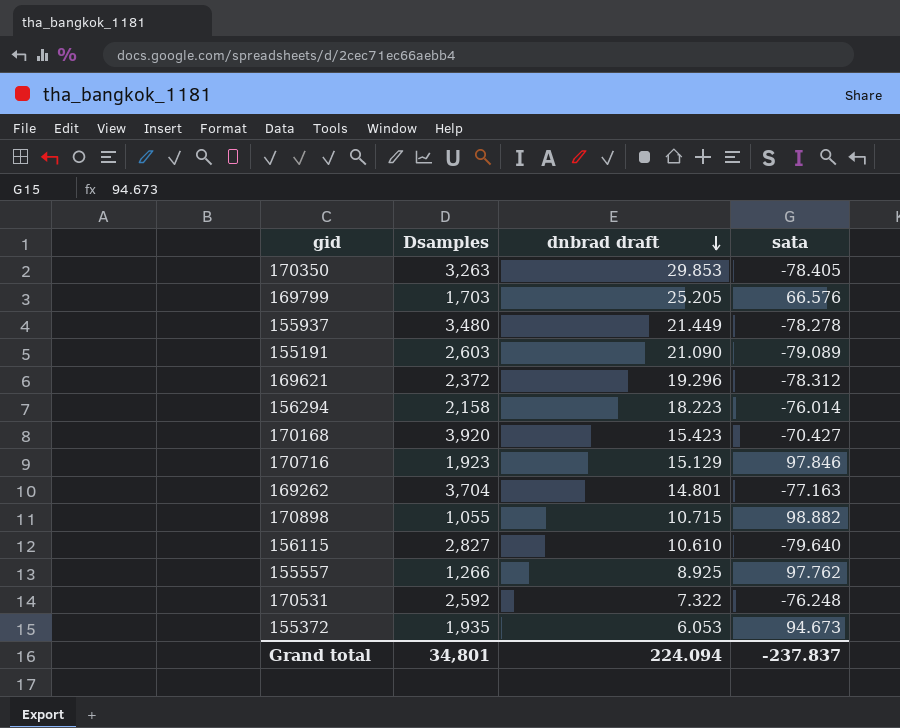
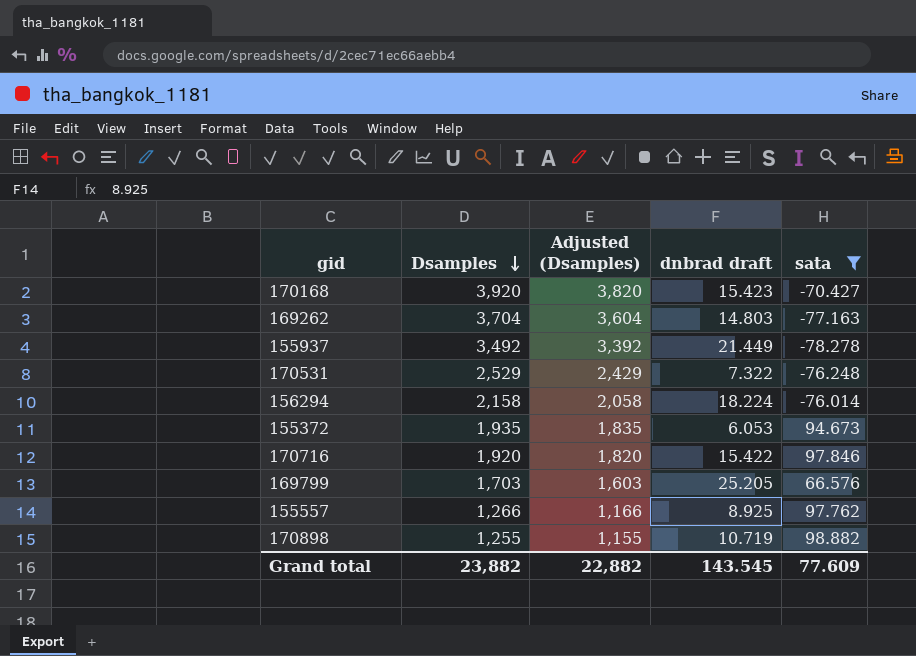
filter: none -> sata >= -78.278
row order: dnbrad draft descending -> Dsamples descending
column Adjusted (Dsamples) | formula: none -> [Dsamples] - 100
169262 | dnbrad draft: 14.801 -> 14.803
155937 | Dsamples: 3,480 -> 3,492
170531 | Dsamples: 2,592 -> 2,529
156294 | dnbrad draft: 18.223 -> 18.224
170716 | Dsamples: 1,923 -> 1,920
170716 | dnbrad draft: 15.129 -> 15.422
170898 | Dsamples: 1,055 -> 1,255
170898 | dnbrad draft: 10.715 -> 10.719
Grand total | Dsamples: 34,801 -> 23,882
Grand total | dnbrad draft: 224.094 -> 143.545
Grand total | sata: -237.837 -> 77.609

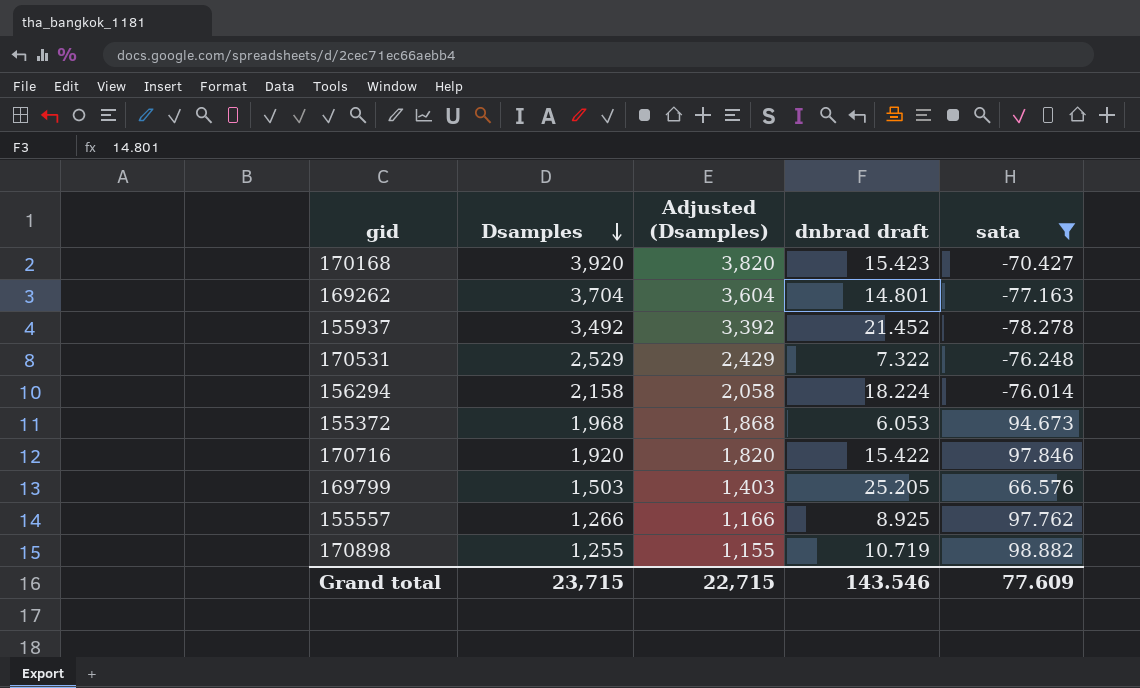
169262 | dnbrad draft: 14.803 -> 14.801
155937 | dnbrad draft: 21.449 -> 21.452
155372 | Dsamples: 1,935 -> 1,968
155372 | Adjusted (Dsamples): 1,835 -> 1,868
169799 | Dsamples: 1,703 -> 1,503
169799 | Adjusted (Dsamples): 1,603 -> 1,403
Grand total | Dsamples: 23,882 -> 23,715
Grand total | Adjusted (Dsamples): 22,882 -> 22,715
Grand total | dnbrad draft: 143.545 -> 143.546

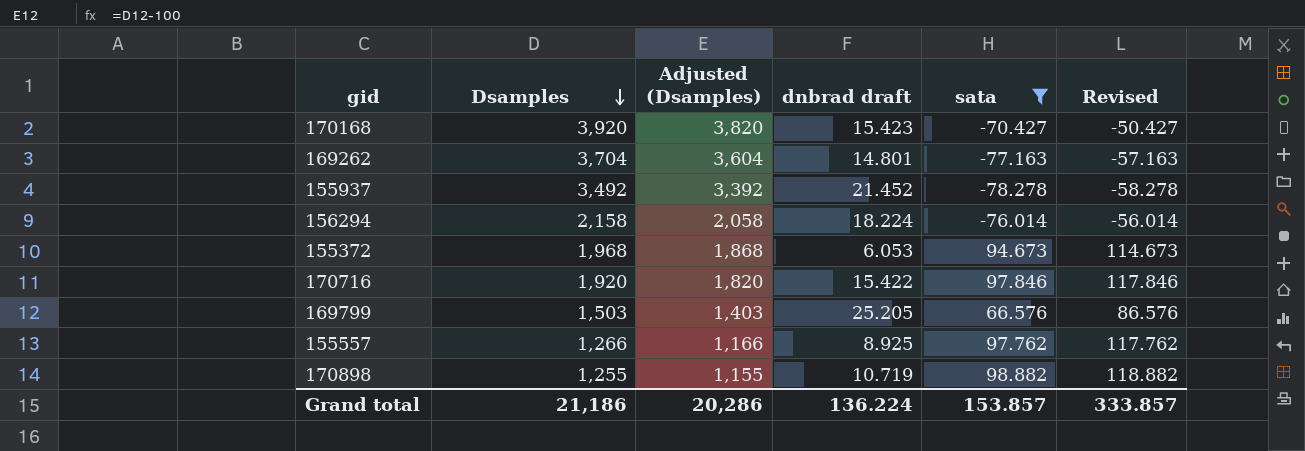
column Revised | formula: none -> [sata] + 20
row 170531: 2,529 | 2,429 | 7.322 | -76.248 -> none
Grand total | Dsamples: 23,715 -> 21,186
Grand total | Adjusted (Dsamples): 22,715 -> 20,286
Grand total | dnbrad draft: 143.546 -> 136.224
Grand total | sata: 77.609 -> 153.857

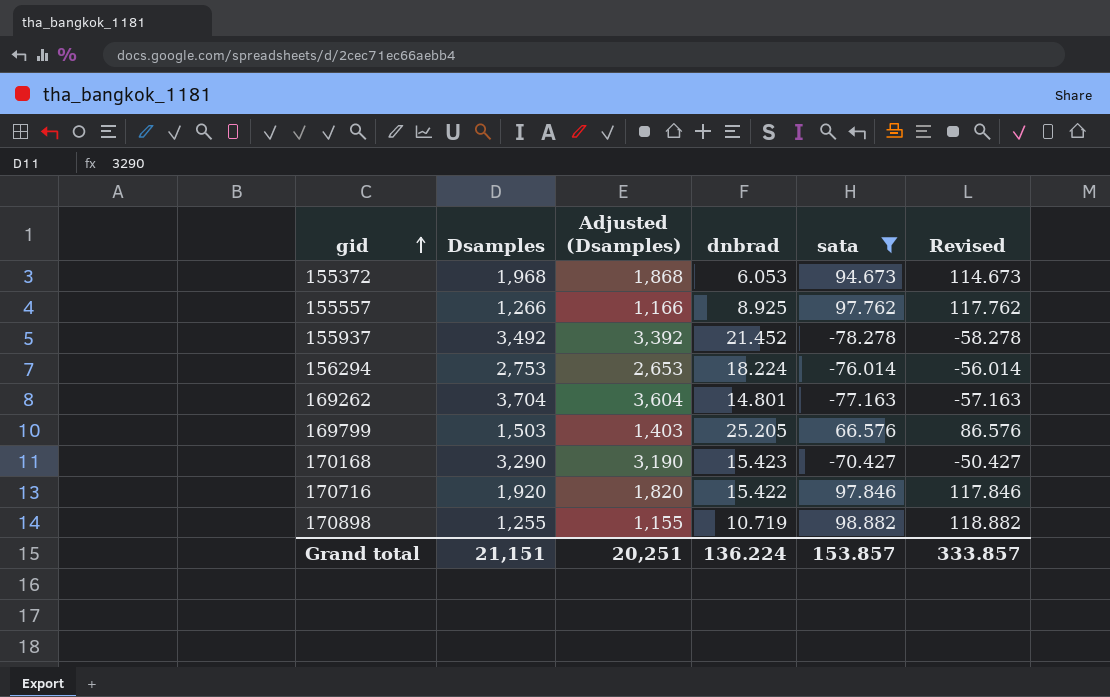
row order: Dsamples descending -> gid ascending
column name: dnbrad draft -> dnbrad
156294 | Dsamples: 2,158 -> 2,753
156294 | Adjusted (Dsamples): 2,058 -> 2,653
170168 | Dsamples: 3,920 -> 3,290
170168 | Adjusted (Dsamples): 3,820 -> 3,190
Grand total | Dsamples: 21,186 -> 21,151
Grand total | Adjusted (Dsamples): 20,286 -> 20,251

